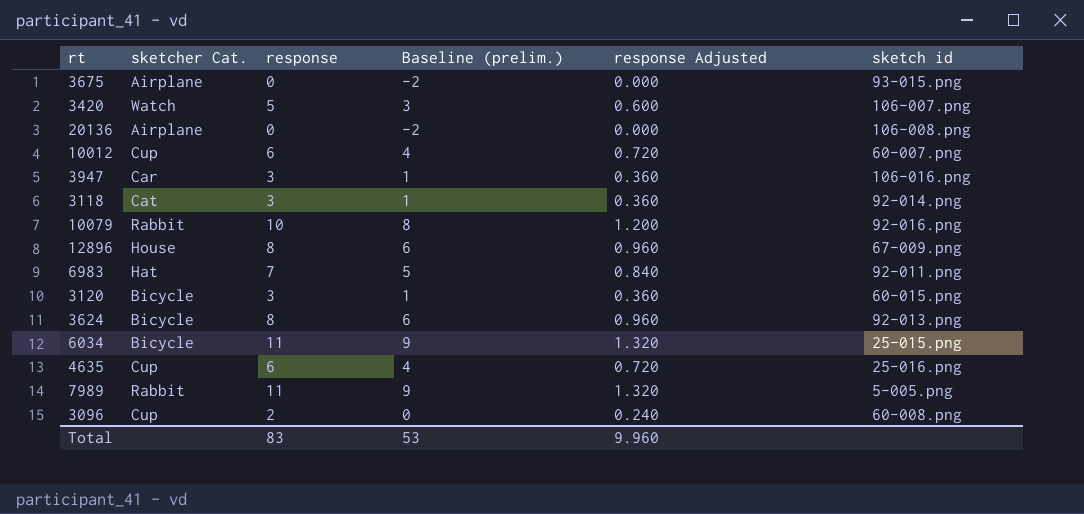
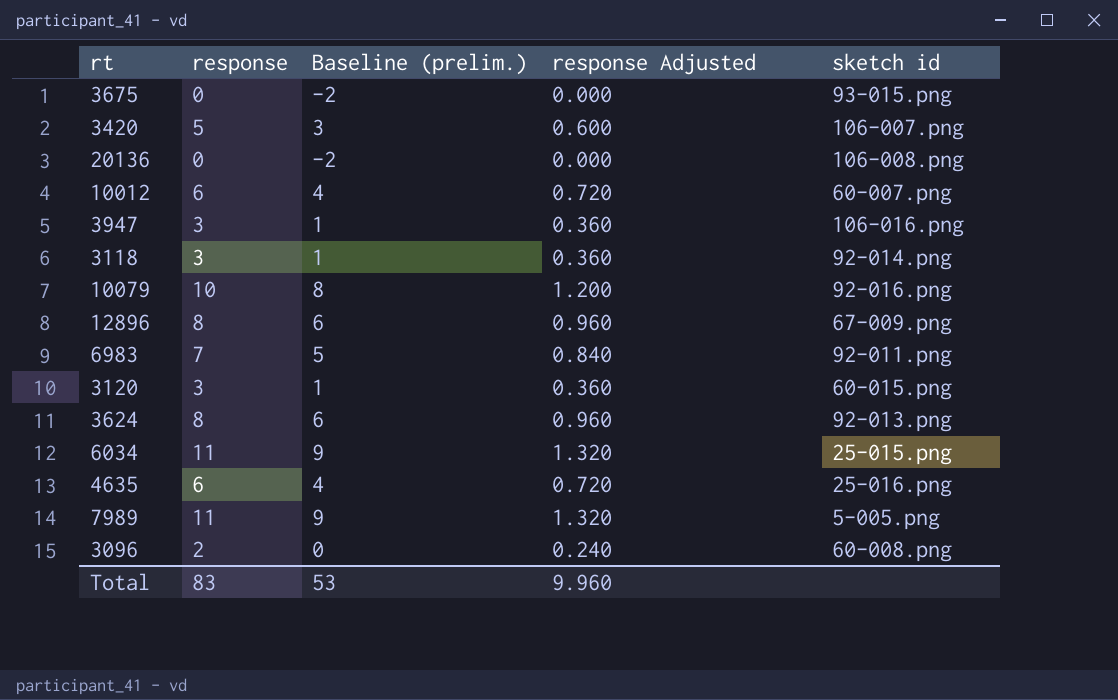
column sketcher Cat. | position: 2 -> none

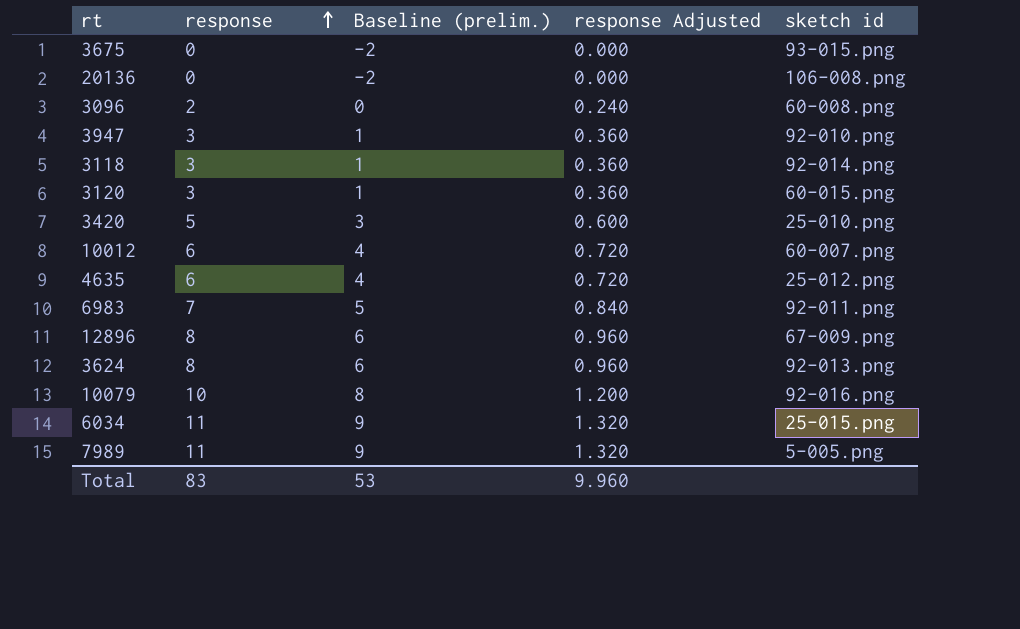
row order: none -> response ascending
3947 | sketch id: 106-016.png -> 92-010.png
3420 | sketch id: 106-007.png -> 25-010.png
4635 | sketch id: 25-016.png -> 25-012.png

